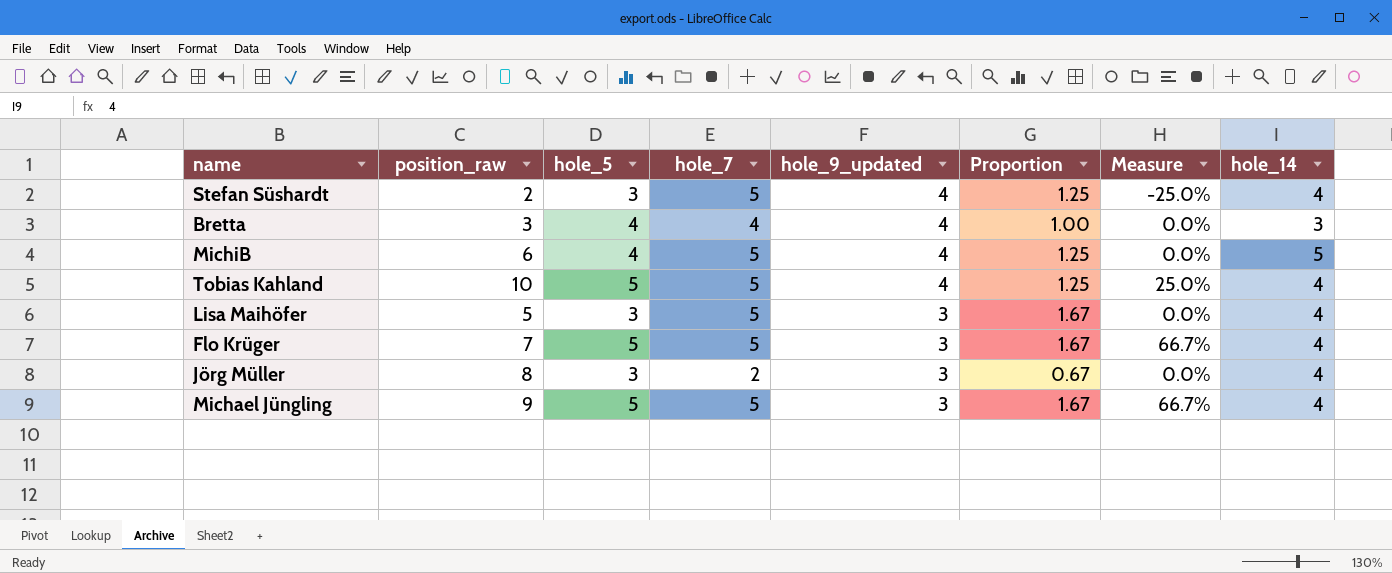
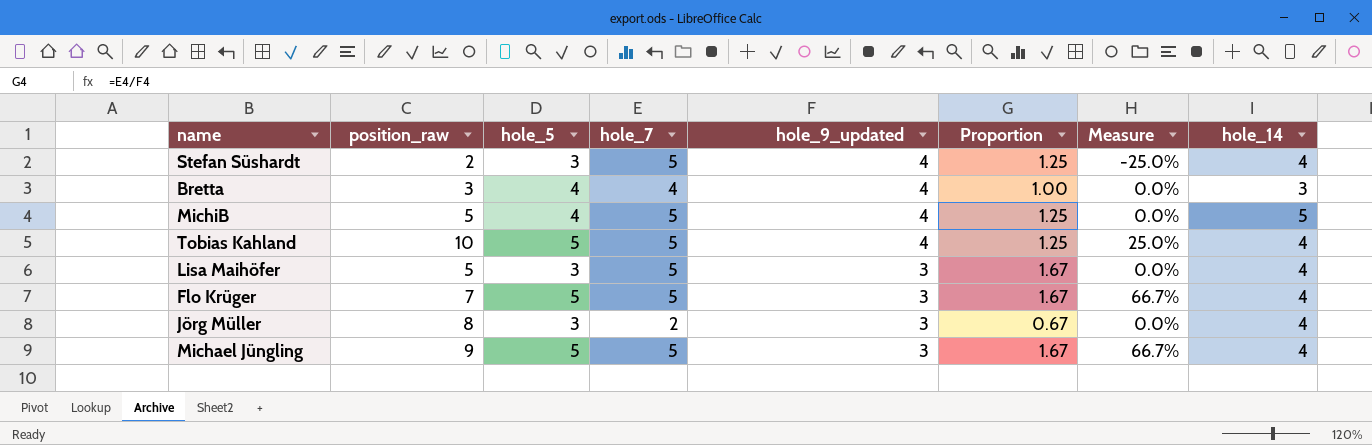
MichiB | position_raw: 6 -> 5

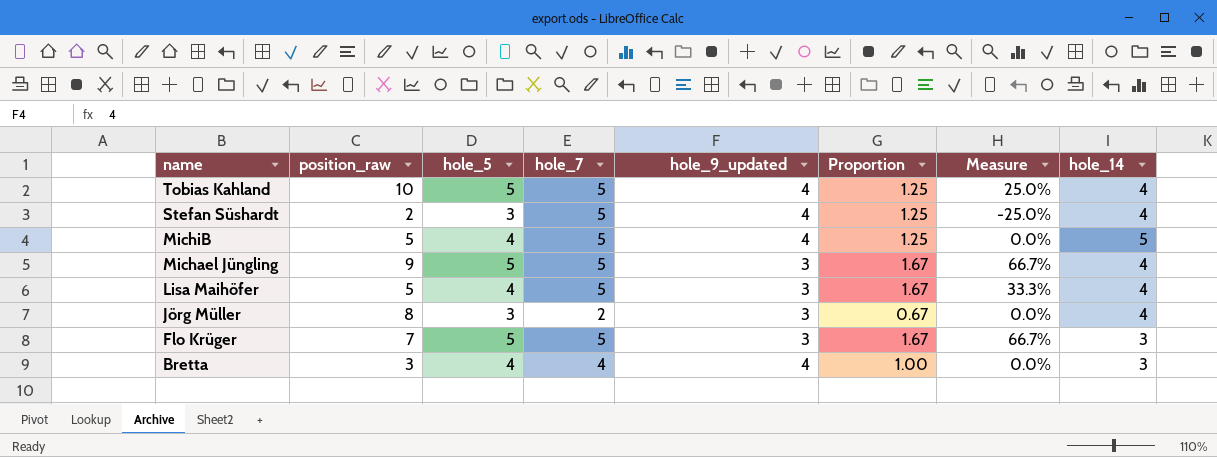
row order: hole_9_updated descending -> name descending
Lisa Maihöfer | hole_5: 3 -> 4
Lisa Maihöfer | Measure: 0.0% -> 33.3%
Flo Krüger | hole_14: 4 -> 3

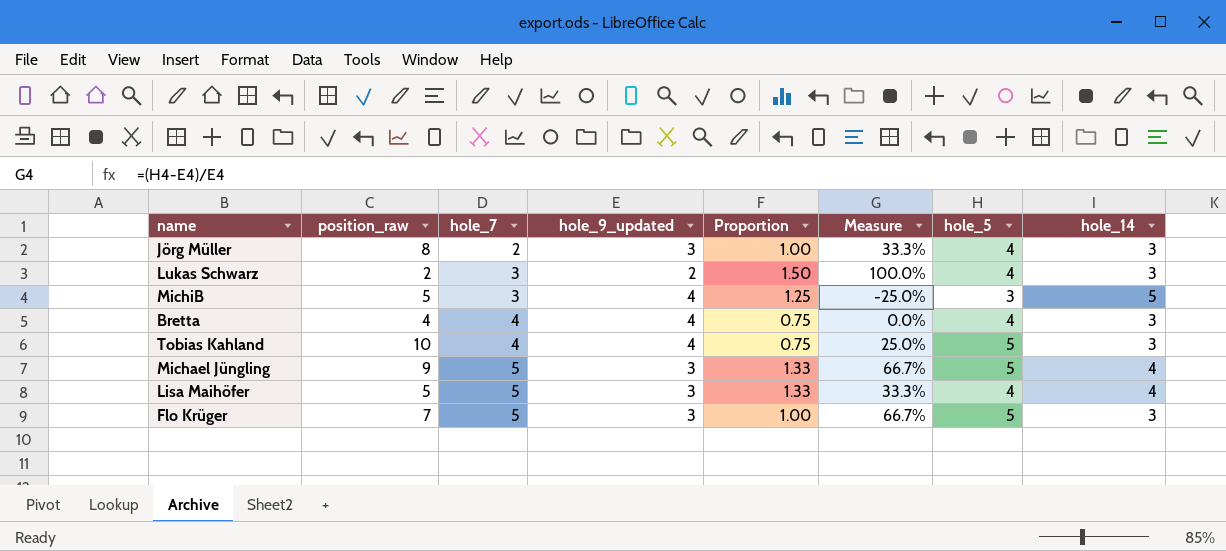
row order: name descending -> hole_7 ascending
column Proportion | formula: [hole_7] / [hole_9_updated] -> [hole_14] / [hole_9_updated]
column hole_5 | position: 3 -> 7
row Stefan Süshardt: 2 | 3 | 5 | 4 | 1.25 | -25.0% | 4 -> none
Jörg Müller | Measure: 0.0% -> 33.3%
Jörg Müller | hole_5: 3 -> 4
Jörg Müller | hole_14: 4 -> 3
row Lukas Schwarz: none -> 2 | 3 | 2 | 1.50 | 100.0% | 4 | 3
MichiB | hole_7: 5 -> 3
MichiB | Measure: 0.0% -> -25.0%
MichiB | hole_5: 4 -> 3
Bretta | position_raw: 3 -> 4
Tobias Kahland | hole_7: 5 -> 4
Tobias Kahland | hole_14: 4 -> 3

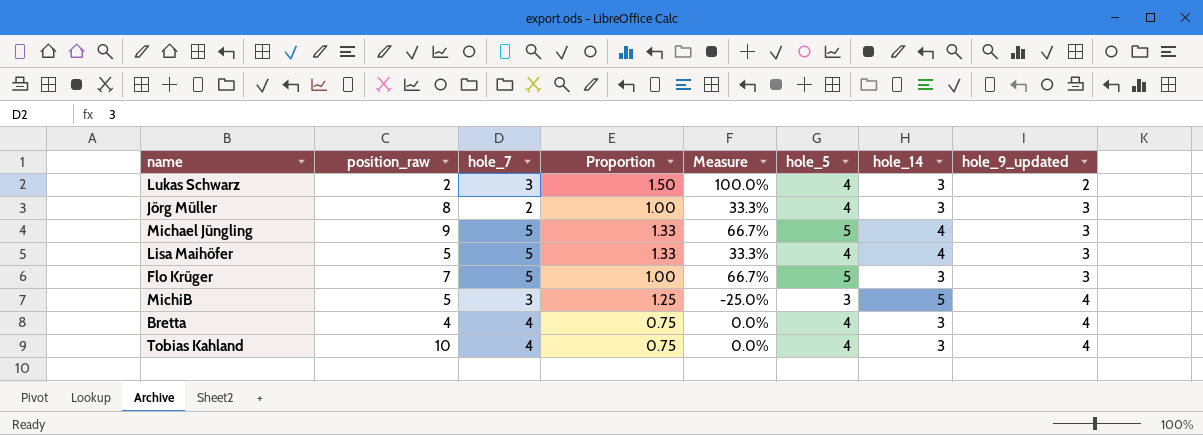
row order: hole_7 ascending -> hole_9_updated ascending
column hole_9_updated | position: 4 -> 8
Tobias Kahland | Measure: 25.0% -> 0.0%
Tobias Kahland | hole_5: 5 -> 4

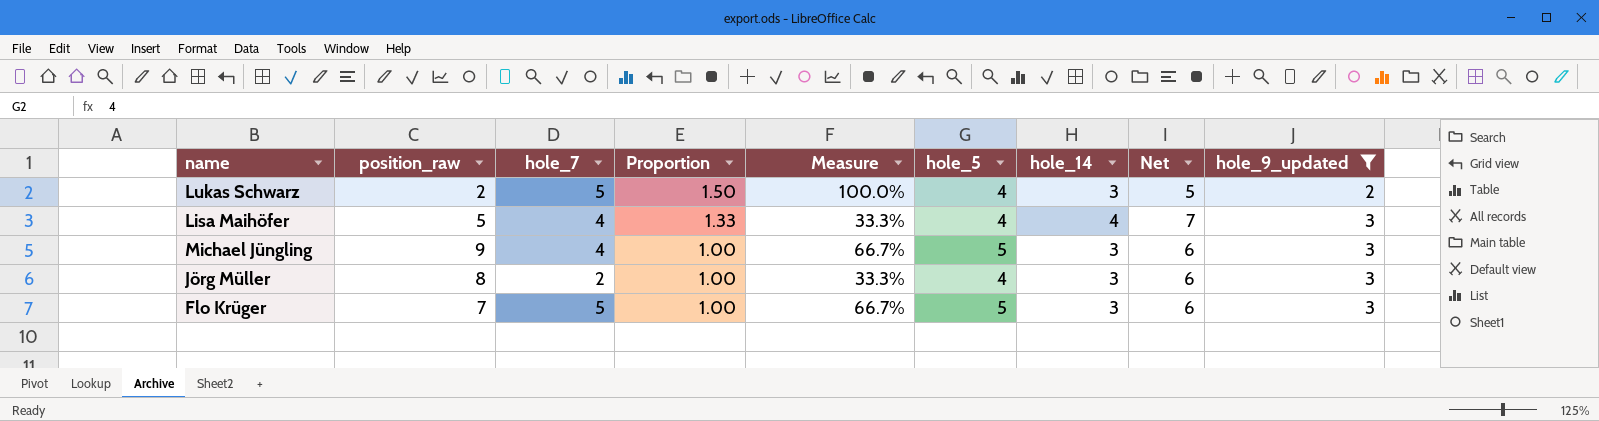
filter: none -> hole_9_updated != 4
row order: hole_9_updated ascending -> Proportion descending
column Net | formula: none -> [hole_14] + [hole_9_updated]
Lukas Schwarz | hole_7: 3 -> 5
Lisa Maihöfer | hole_7: 5 -> 4
Michael Jüngling | hole_7: 5 -> 4
Michael Jüngling | Proportion: 1.33 -> 1.00
Michael Jüngling | hole_14: 4 -> 3

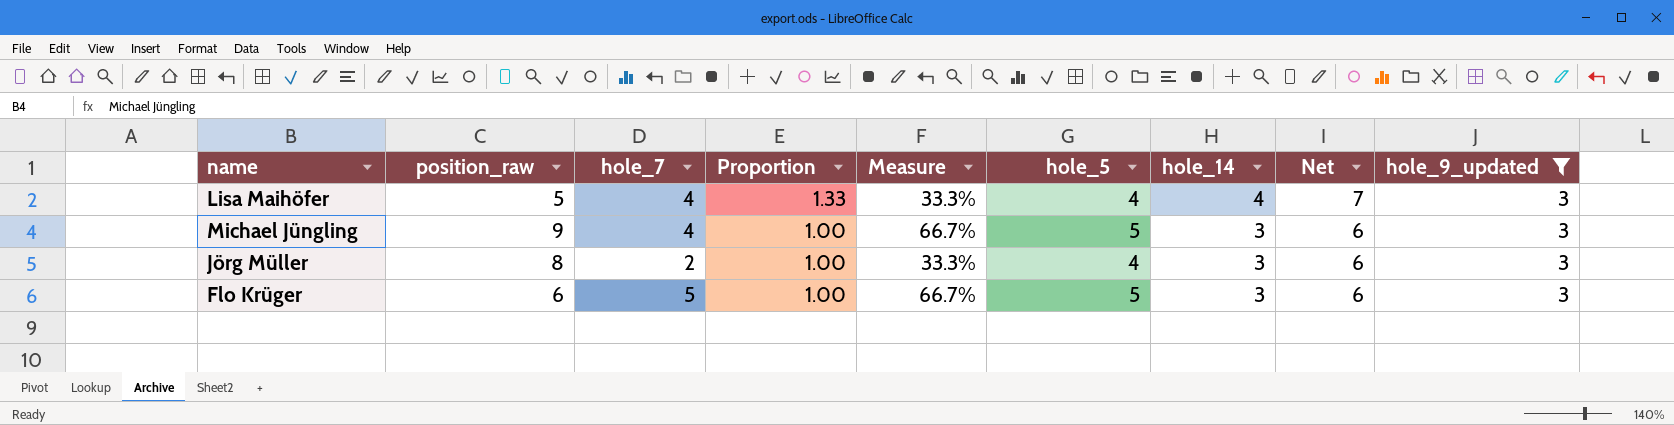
row Lukas Schwarz: 2 | 5 | 1.50 | 100.0% | 4 | 3 | 5 | 2 -> none
Flo Krüger | position_raw: 7 -> 6

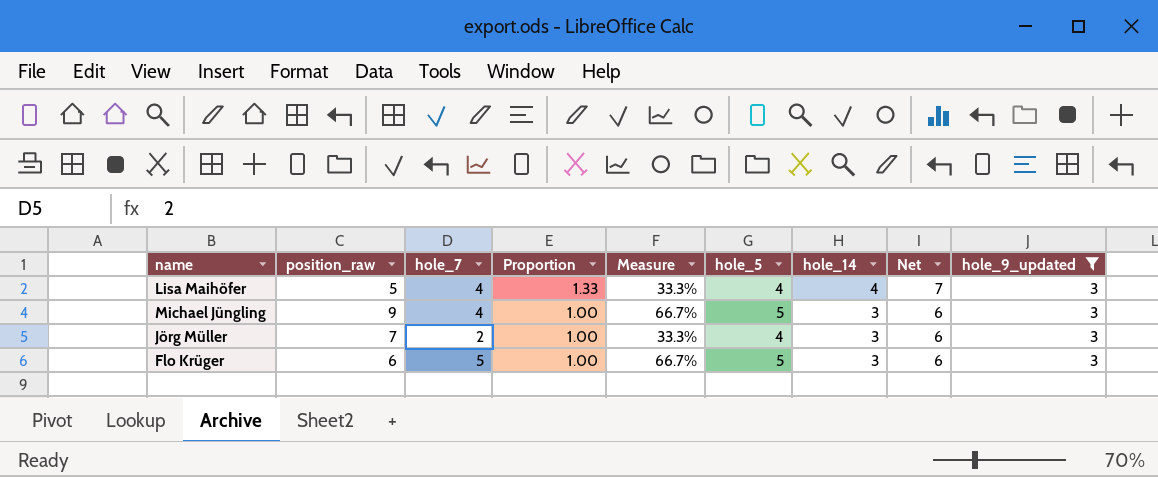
Jörg Müller | position_raw: 8 -> 7

